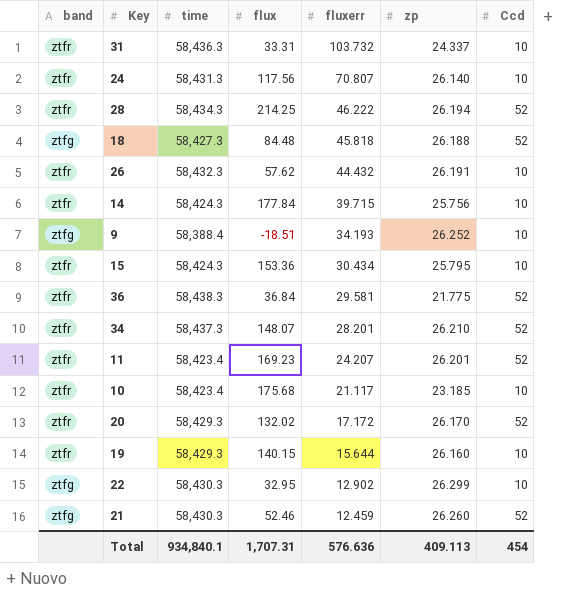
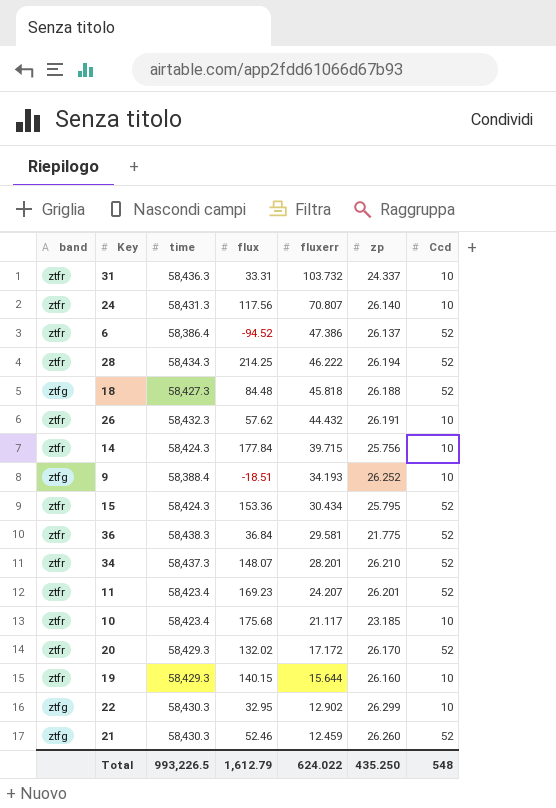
row 6: none -> ztfr | 58,386.4 | -94.52 | 47.386 | 26.137 | 52
15 | Ccd: 10 -> 52
Total | time: 934,840.1 -> 993,226.5
Total | flux: 1,707.31 -> 1,612.79
Total | fluxerr: 576.636 -> 624.022
Total | zp: 409.113 -> 435.250
Total | Ccd: 454 -> 548

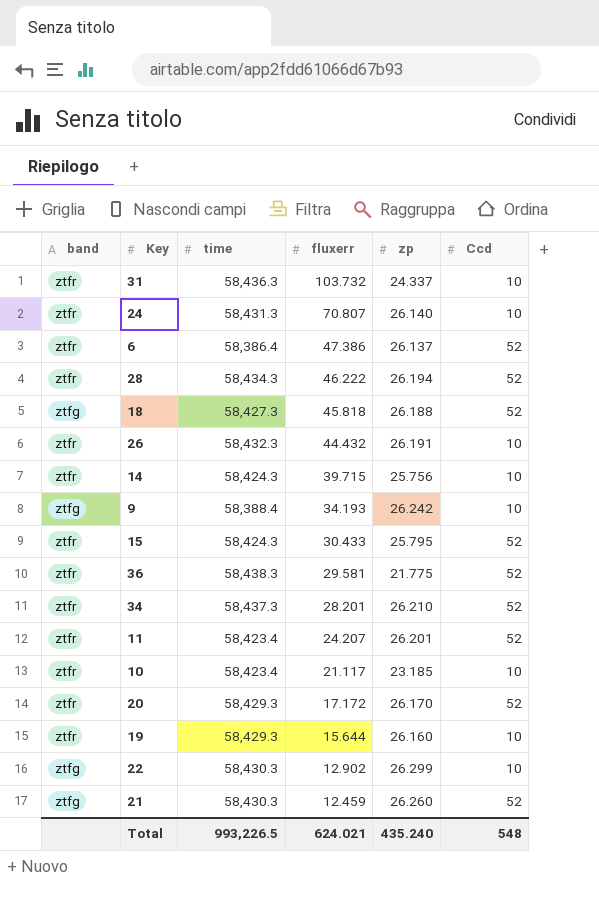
column flux | position: 4 -> none
9 | zp: 26.252 -> 26.242
15 | fluxerr: 30.434 -> 30.433
Total | fluxerr: 624.022 -> 624.021
Total | zp: 435.250 -> 435.240

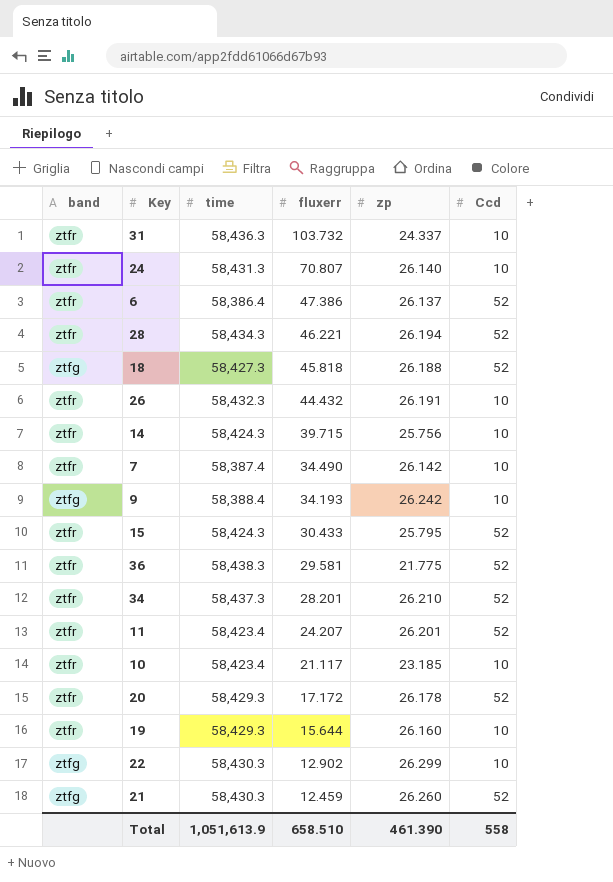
28 | fluxerr: 46.222 -> 46.221
row 7: none -> ztfr | 58,387.4 | 34.490 | 26.142 | 10
20 | zp: 26.170 -> 26.178
Total | time: 993,226.5 -> 1,051,613.9
Total | fluxerr: 624.021 -> 658.510
Total | zp: 435.240 -> 461.390
Total | Ccd: 548 -> 558

